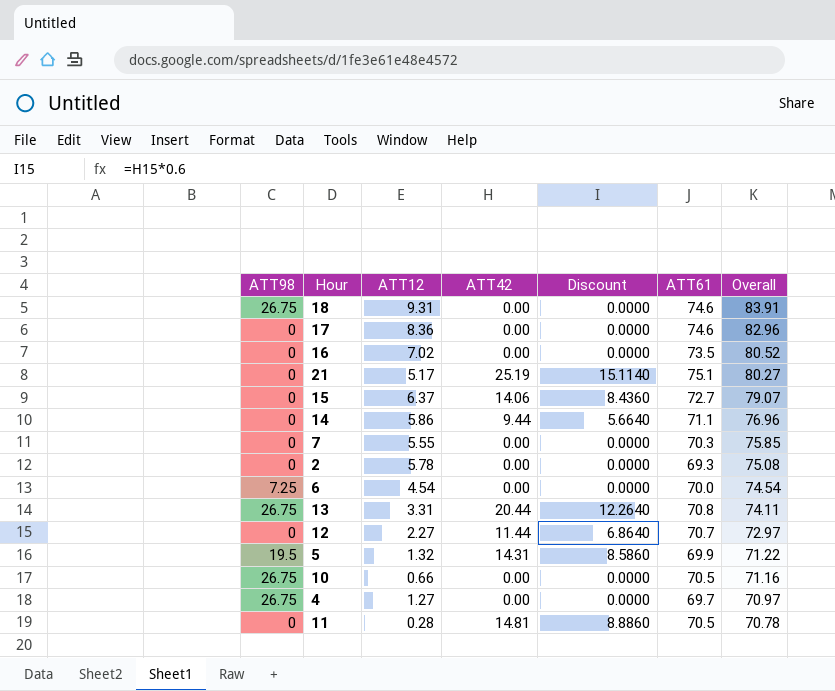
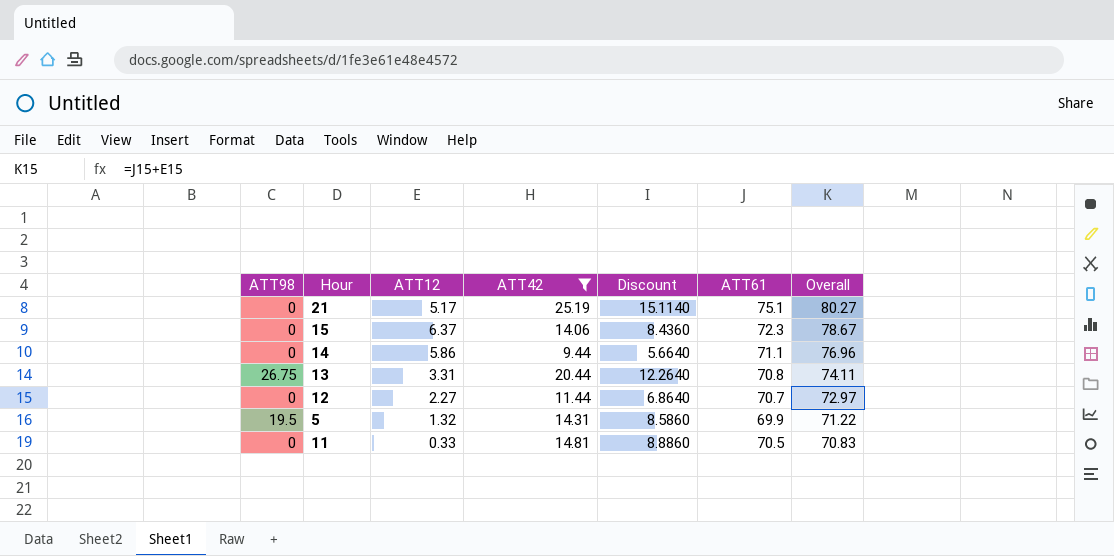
filter: none -> ATT42 != 0.00
15 | ATT61: 72.7 -> 72.3
15 | Overall: 79.07 -> 78.67
11 | ATT12: 0.28 -> 0.33
11 | Overall: 70.78 -> 70.83

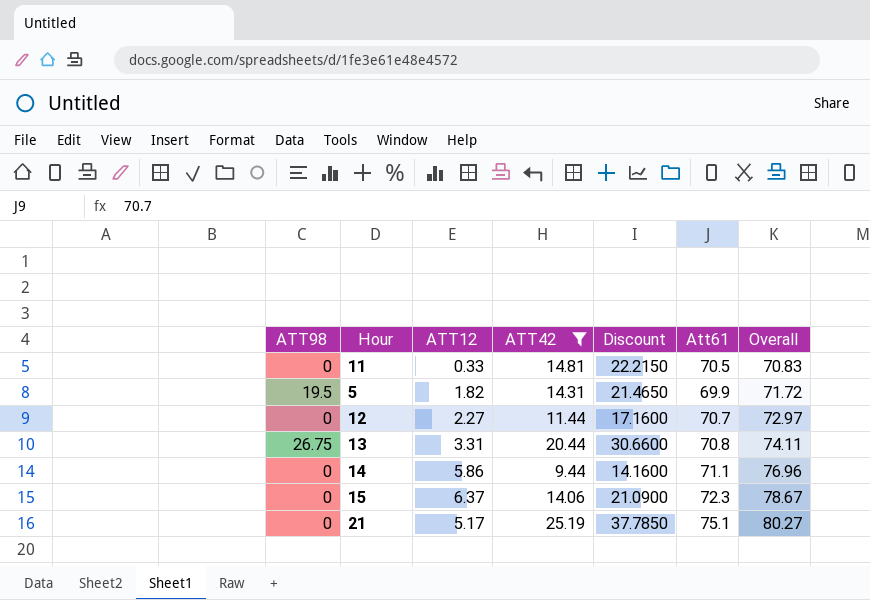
row order: Overall descending -> Overall ascending
column Discount | formula: [ATT42] * 0.6 -> [ATT42] * 1.5
column name: ATT61 -> Att61
5 | ATT12: 1.32 -> 1.82
5 | Overall: 71.22 -> 71.72

